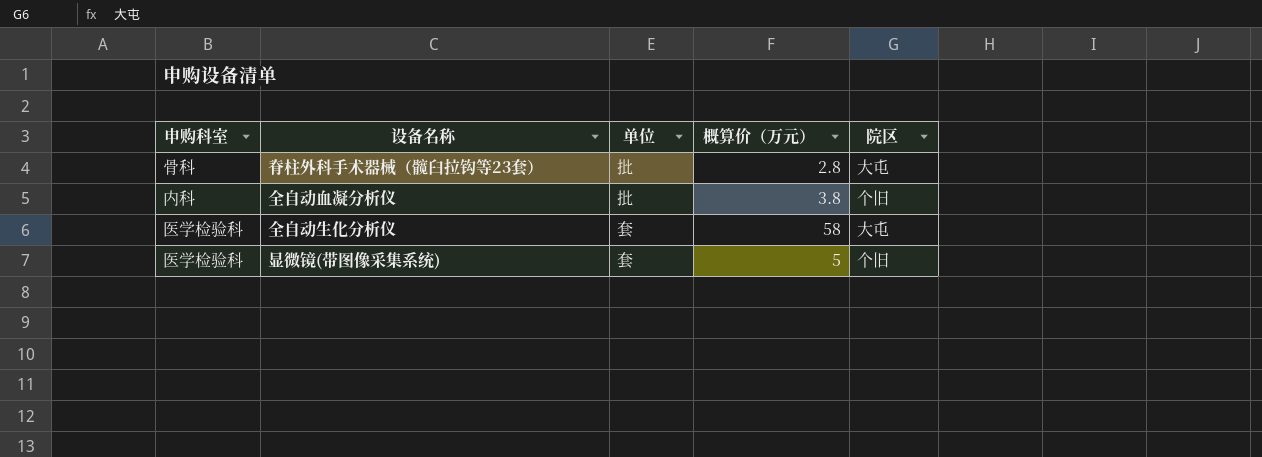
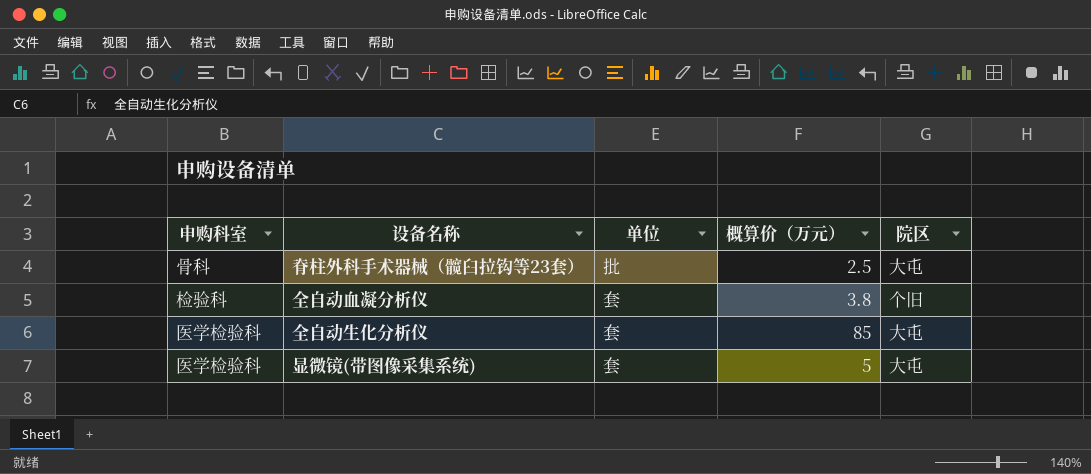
脊柱外科手术器械（髋臼拉钩等23套） | 概算价（万元）: 2.8 -> 2.5
全自动血凝分析仪 | 申购科室: 内科 -> 检验科
全自动血凝分析仪 | 单位: 批 -> 套
全自动生化分析仪 | 概算价（万元）: 58 -> 85
显微镜(带图像采集系统) | 院区: 个旧 -> 大屯

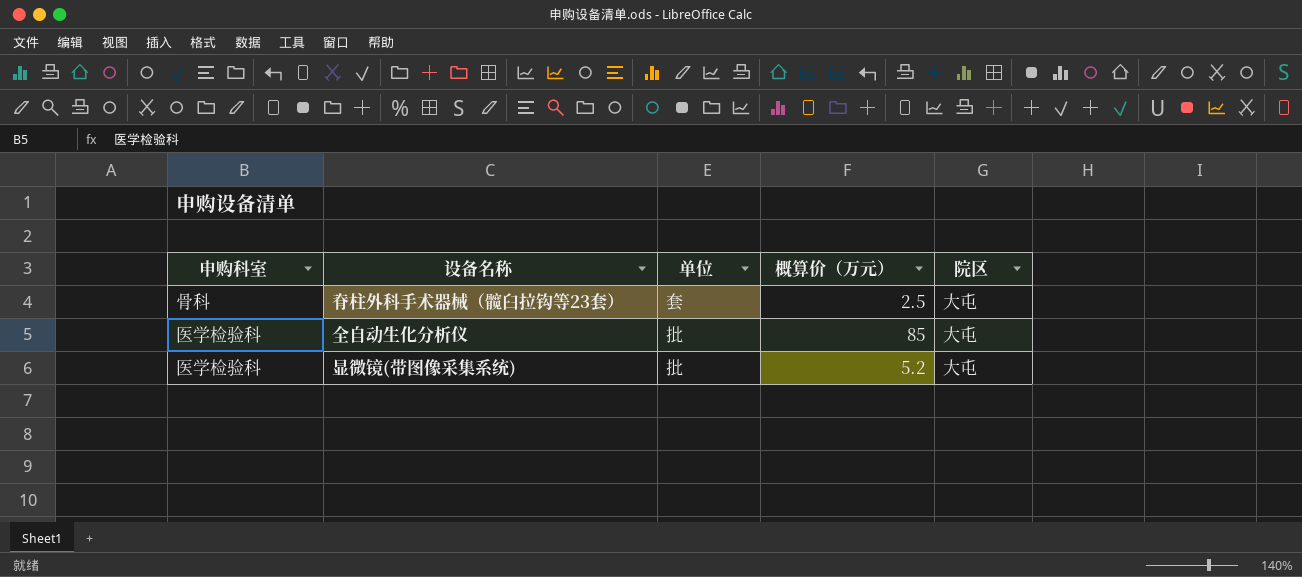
row 全自动血凝分析仪: 检验科 | 套 | 3.8 | 个旧 -> none
脊柱外科手术器械（髋臼拉钩等23套） | 单位: 批 -> 套
全自动生化分析仪 | 单位: 套 -> 批
显微镜(带图像采集系统) | 单位: 套 -> 批
显微镜(带图像采集系统) | 概算价（万元）: 5 -> 5.2

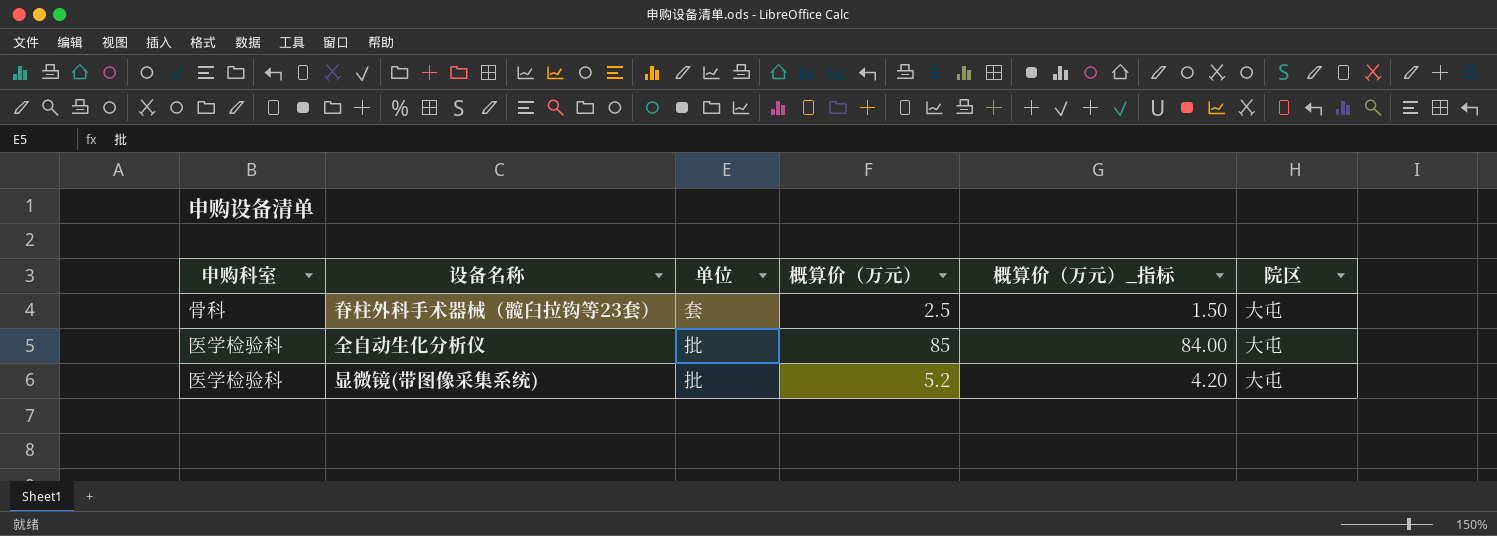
column 概算价（万元）_指标 | formula: none -> [概算价（万元）] - 1

